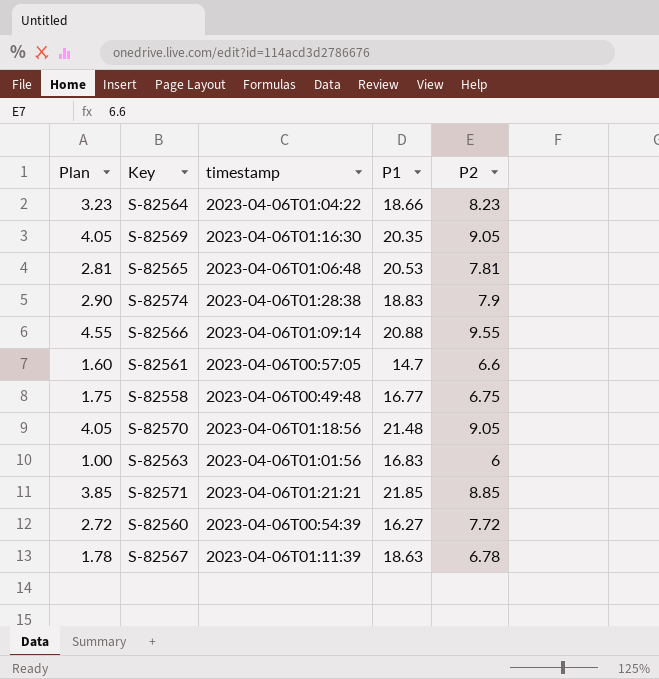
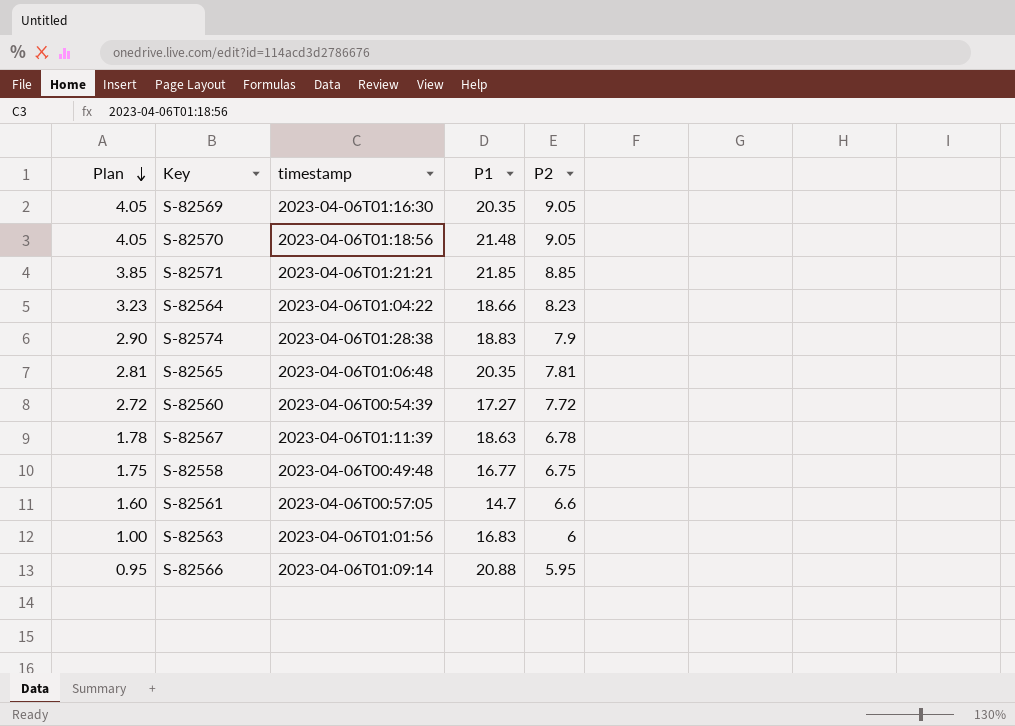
row order: none -> Plan descending
S-82565 | P1: 20.53 -> 20.35
S-82560 | P1: 16.27 -> 17.27
S-82566 | Plan: 4.55 -> 0.95
S-82566 | P2: 9.55 -> 5.95

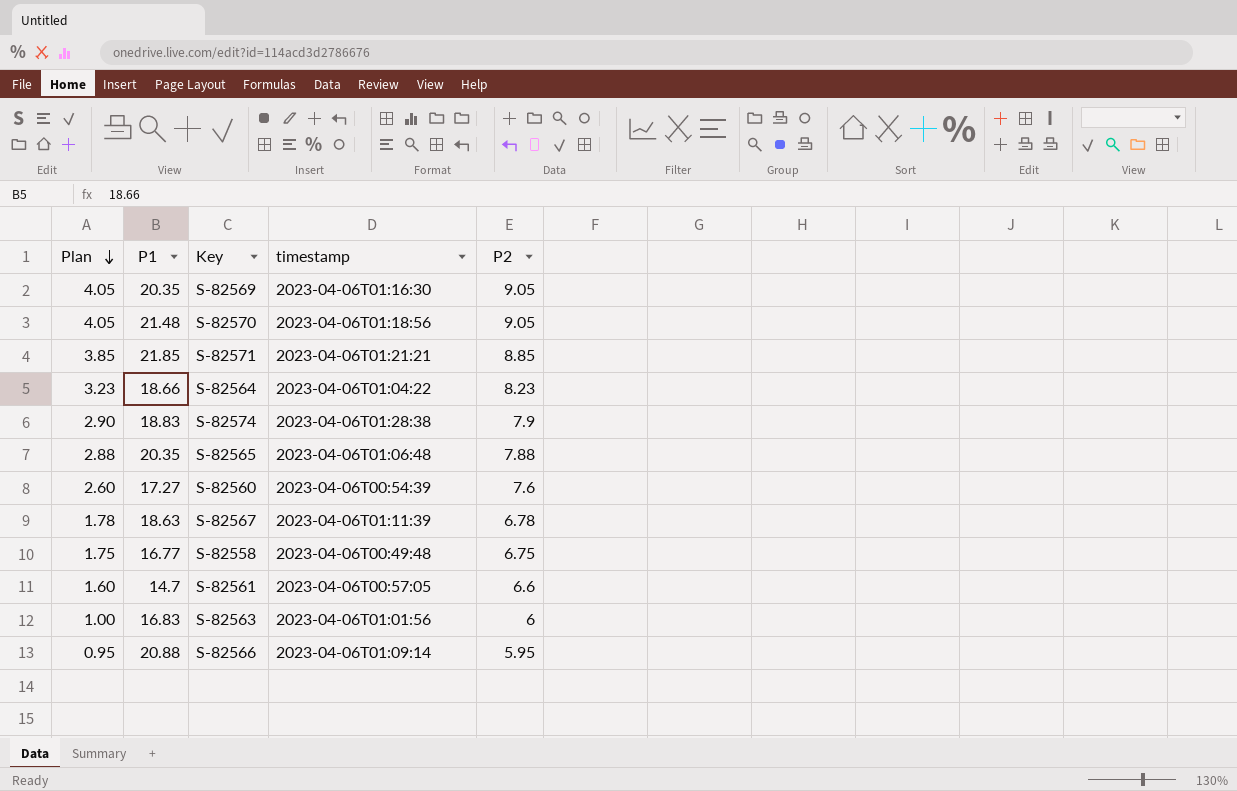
column P1 | position: 4 -> 2
S-82565 | Plan: 2.81 -> 2.88
S-82565 | P2: 7.81 -> 7.88
S-82560 | Plan: 2.72 -> 2.60
S-82560 | P2: 7.72 -> 7.6

